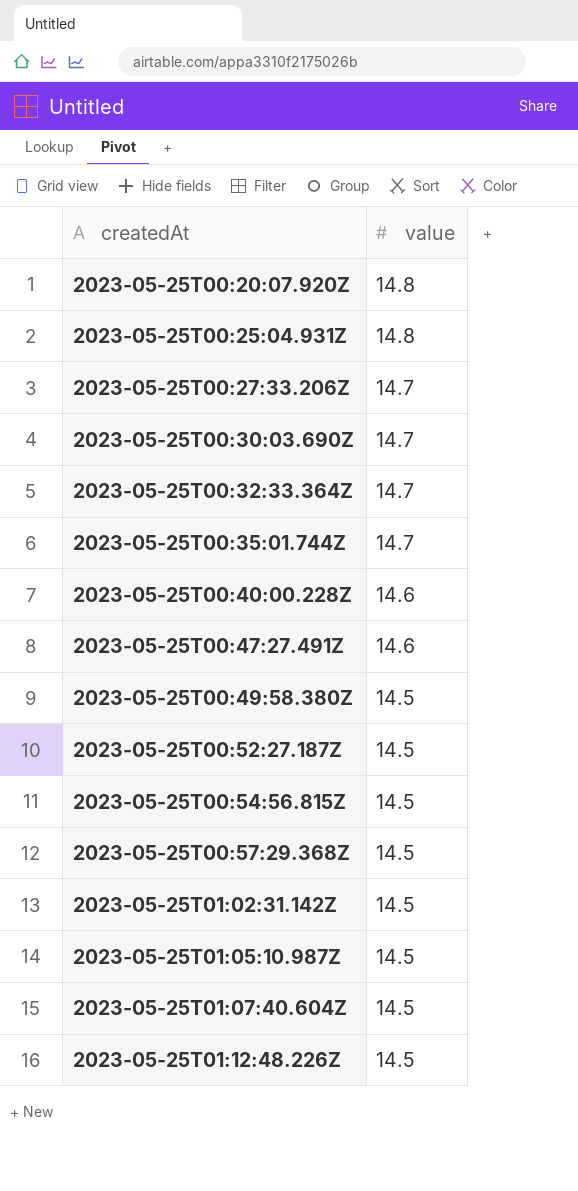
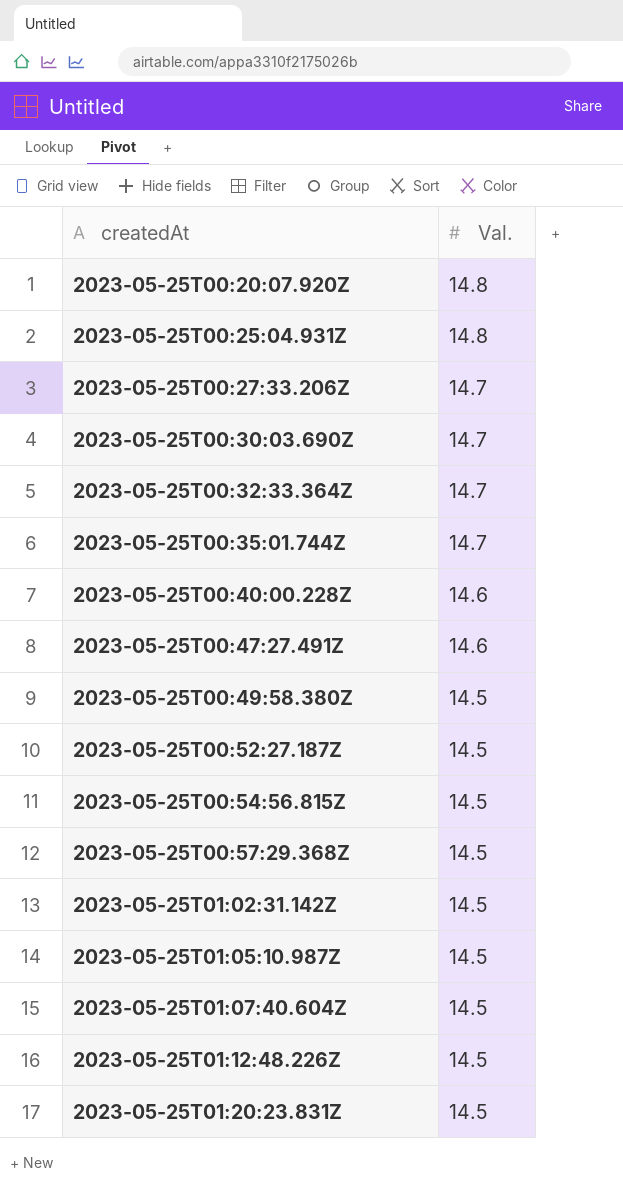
column name: value -> Val.
row 2023-05-25T01:20:23.831Z: none -> 14.5

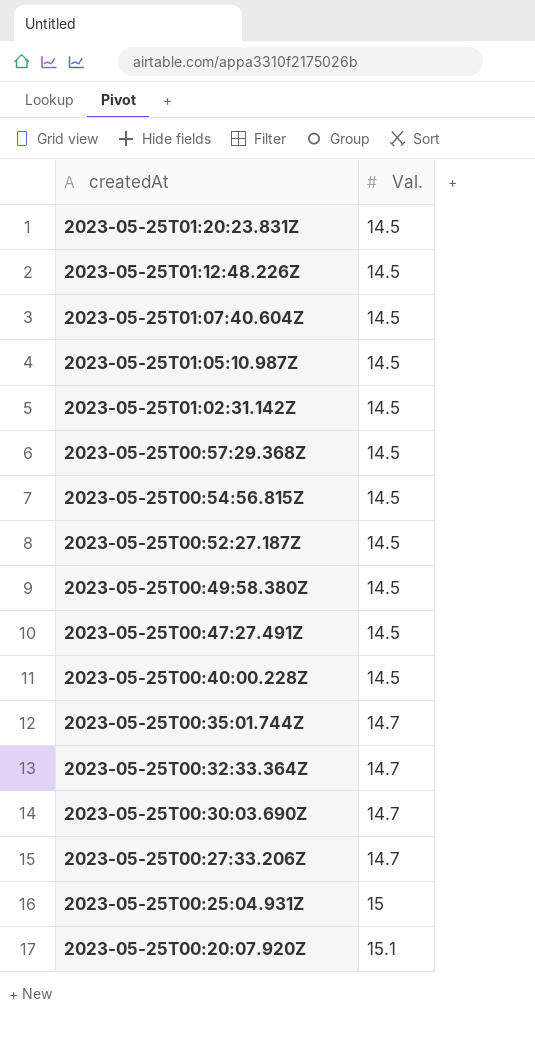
row order: createdAt ascending -> createdAt descending
2023-05-25T00:47:27.491Z | Val.: 14.6 -> 14.5
2023-05-25T00:40:00.228Z | Val.: 14.6 -> 14.5
2023-05-25T00:25:04.931Z | Val.: 14.8 -> 15
2023-05-25T00:20:07.920Z | Val.: 14.8 -> 15.1

